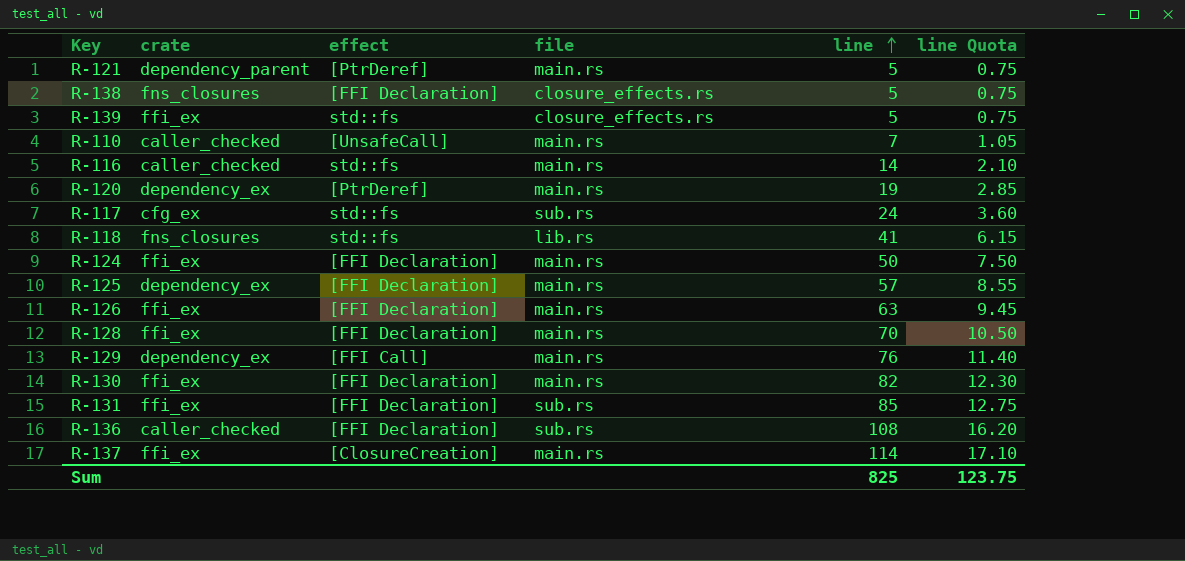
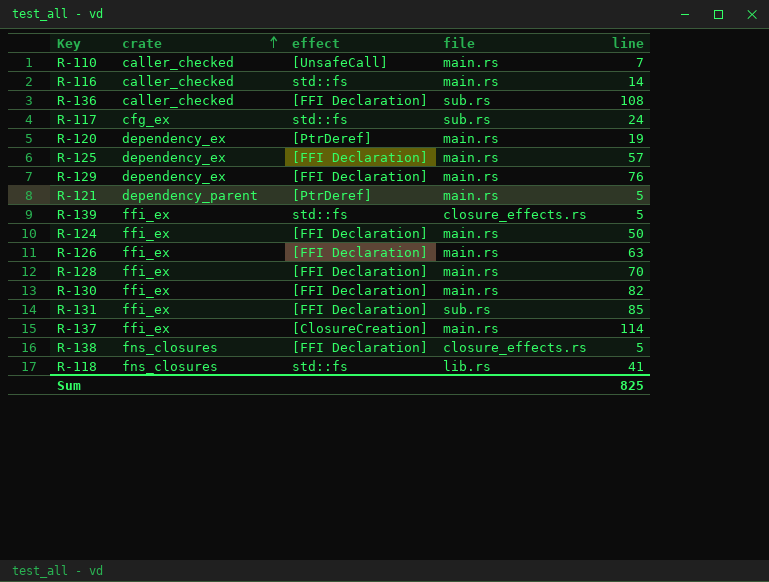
row order: line ascending -> crate ascending
column line Quota | formula: [line] * 0.15 -> none
R-129 | effect: [FFI Call] -> [FFI Declaration]

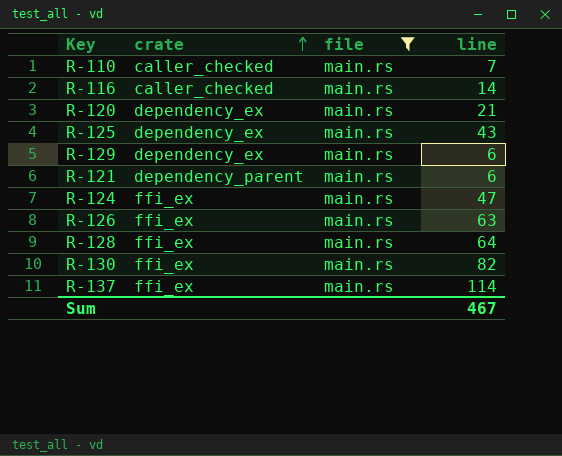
filter: none -> file = main.rs
column effect | position: 3 -> none
R-120 | line: 19 -> 21
R-125 | line: 57 -> 43
R-129 | line: 76 -> 6
R-121 | line: 5 -> 6
R-124 | line: 50 -> 47
R-128 | line: 70 -> 64
Sum | line: 825 -> 467

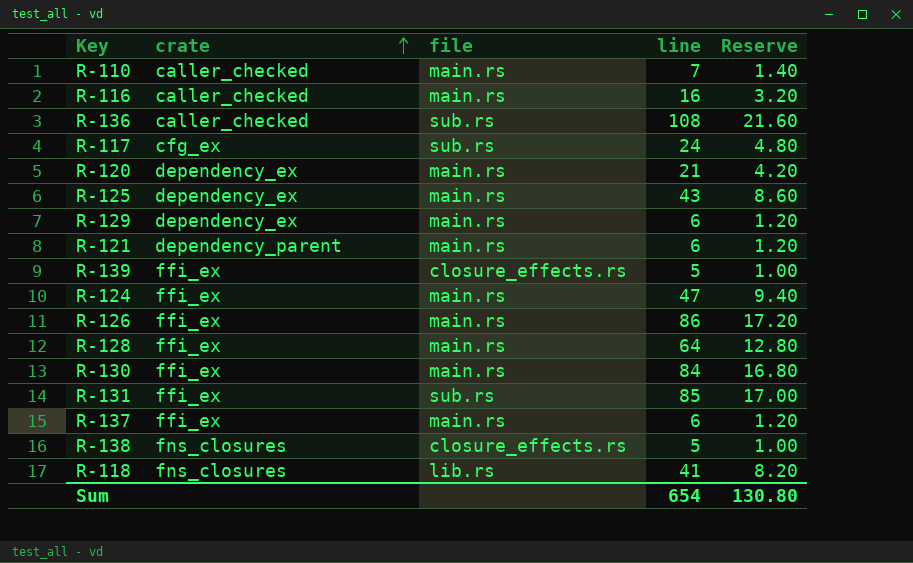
filter: file = main.rs -> none
column Reserve | formula: none -> [line] * 0.2
R-116 | line: 14 -> 16
R-126 | line: 63 -> 86
R-130 | line: 82 -> 84
R-137 | line: 114 -> 6
Sum | line: 467 -> 654

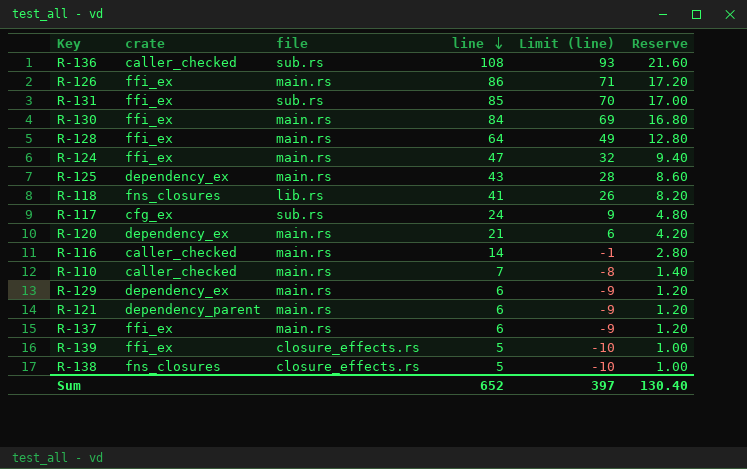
row order: crate ascending -> line descending
column Limit (line) | formula: none -> [line] - 15
R-116 | line: 16 -> 14
R-116 | Reserve: 3.20 -> 2.80
Sum | line: 654 -> 652
Sum | Reserve: 130.80 -> 130.40

